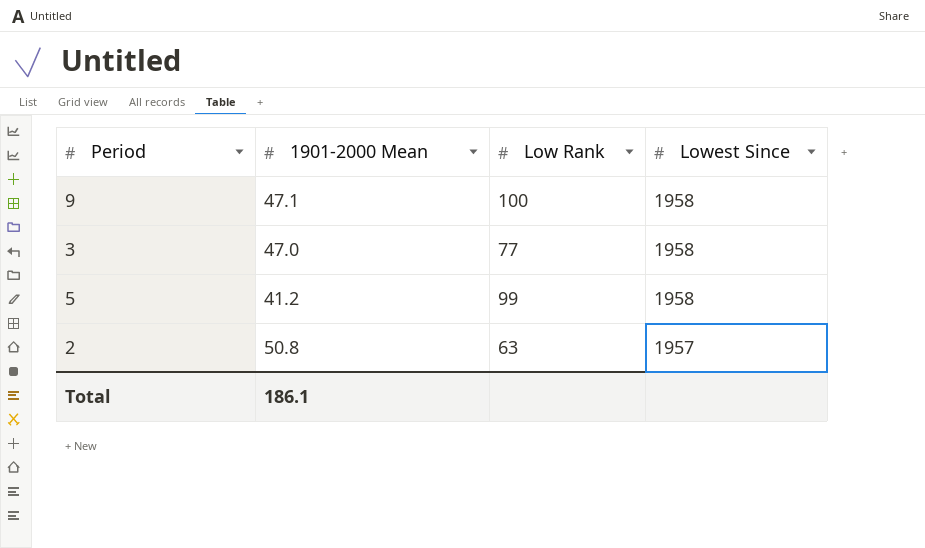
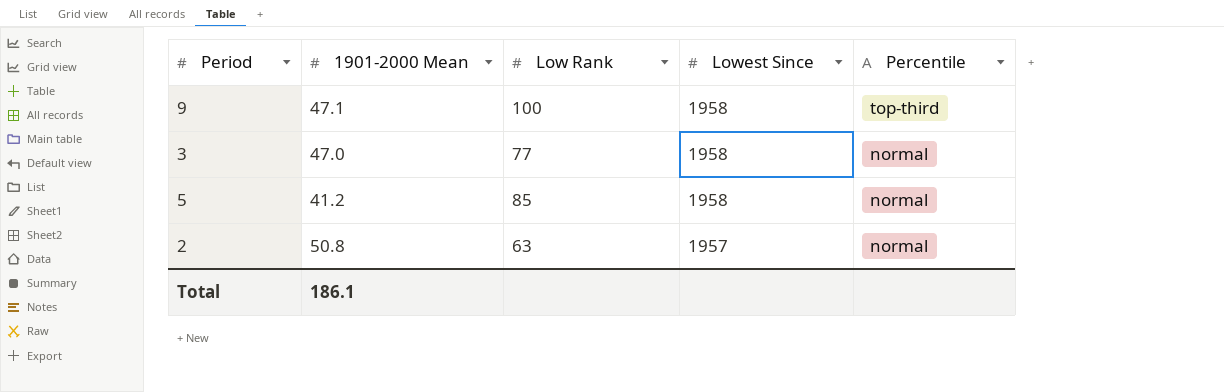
column Percentile | position: none -> 5
5 | Low Rank: 99 -> 85

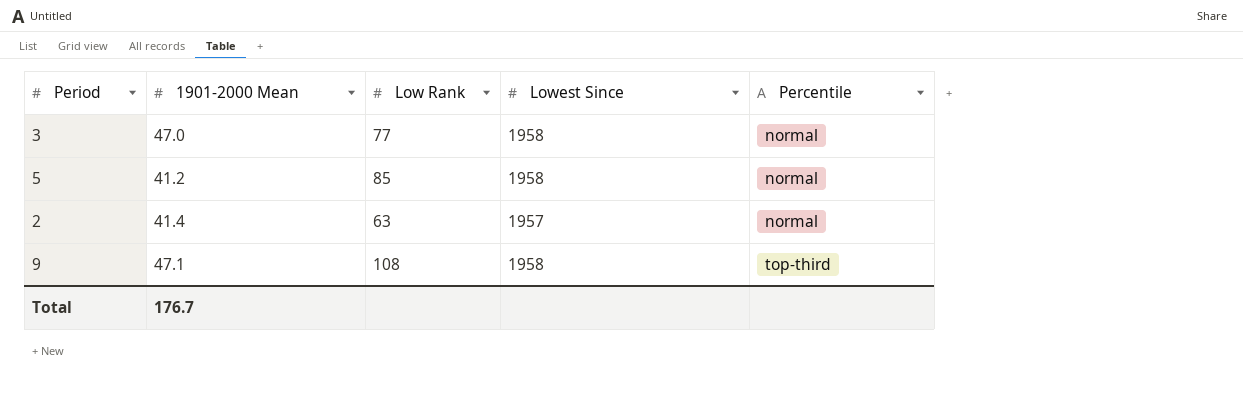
row order: Lowest Since descending -> Percentile ascending
2 | 1901-2000 Mean: 50.8 -> 41.4
9 | Low Rank: 100 -> 108
Total | 1901-2000 Mean: 186.1 -> 176.7

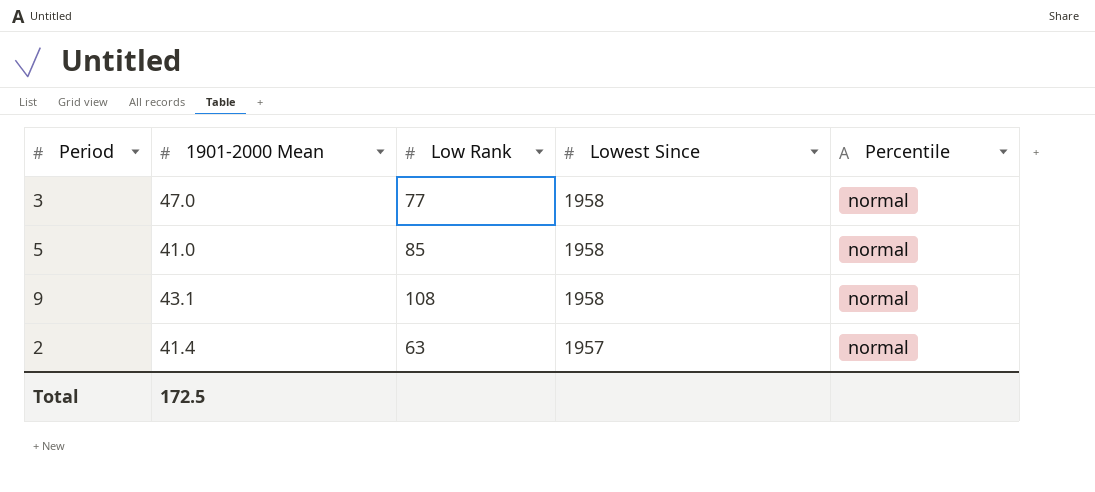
row order: Percentile ascending -> Lowest Since descending
5 | 1901-2000 Mean: 41.2 -> 41.0
9 | 1901-2000 Mean: 47.1 -> 43.1
9 | Percentile: top-third -> normal
Total | 1901-2000 Mean: 176.7 -> 172.5

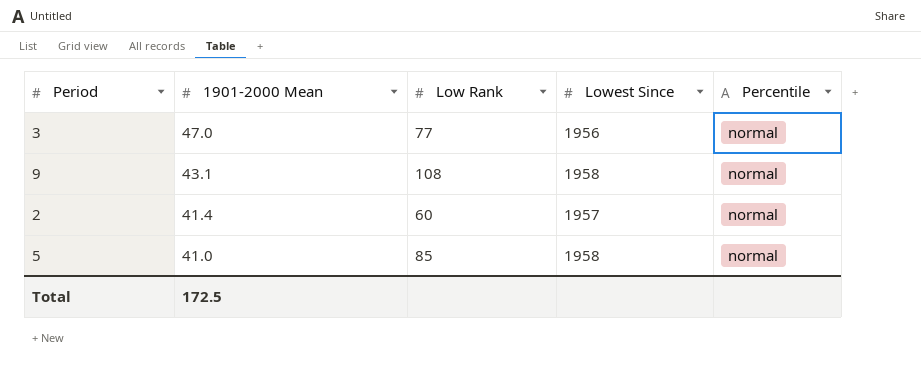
row order: Lowest Since descending -> 1901-2000 Mean descending
3 | Lowest Since: 1958 -> 1956
2 | Low Rank: 63 -> 60

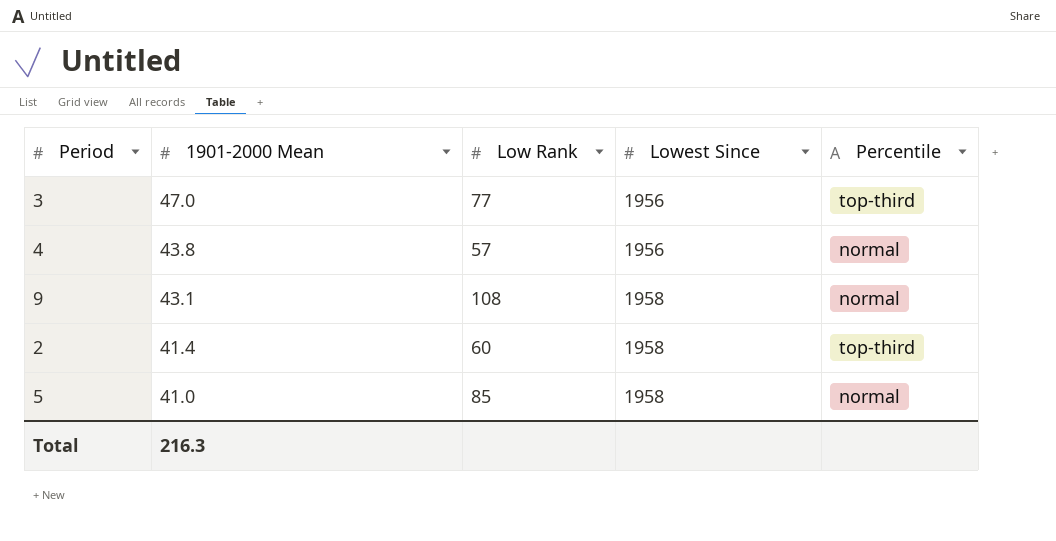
3 | Percentile: normal -> top-third
row 4: none -> 43.8 | 57 | 1956 | normal
2 | Lowest Since: 1957 -> 1958
2 | Percentile: normal -> top-third
Total | 1901-2000 Mean: 172.5 -> 216.3

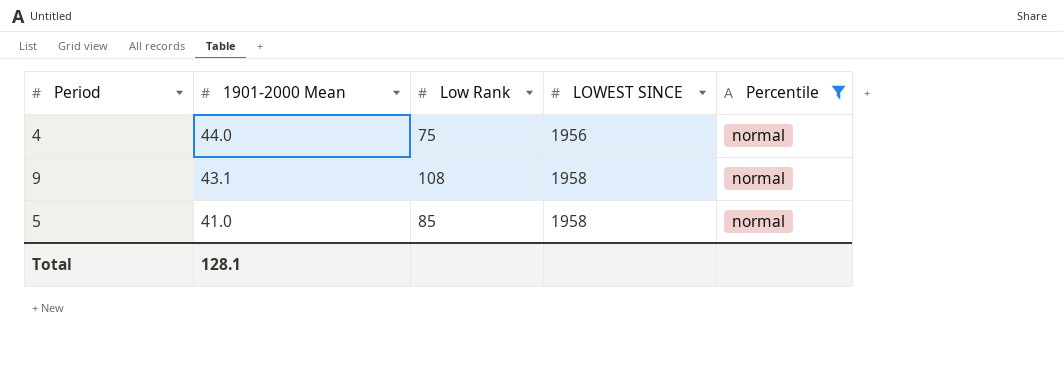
filter: none -> Percentile = normal
column name: Lowest Since -> LOWEST SINCE
4 | 1901-2000 Mean: 43.8 -> 44.0
4 | Low Rank: 57 -> 75
Total | 1901-2000 Mean: 216.3 -> 128.1

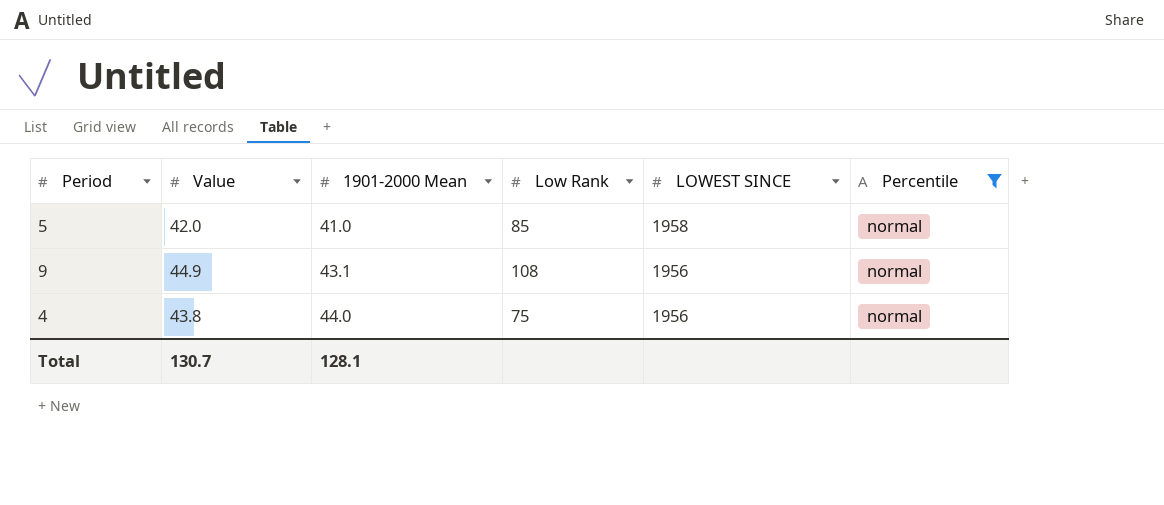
row order: 1901-2000 Mean descending -> 1901-2000 Mean ascending
column Value | position: none -> 2
9 | LOWEST SINCE: 1958 -> 1956

